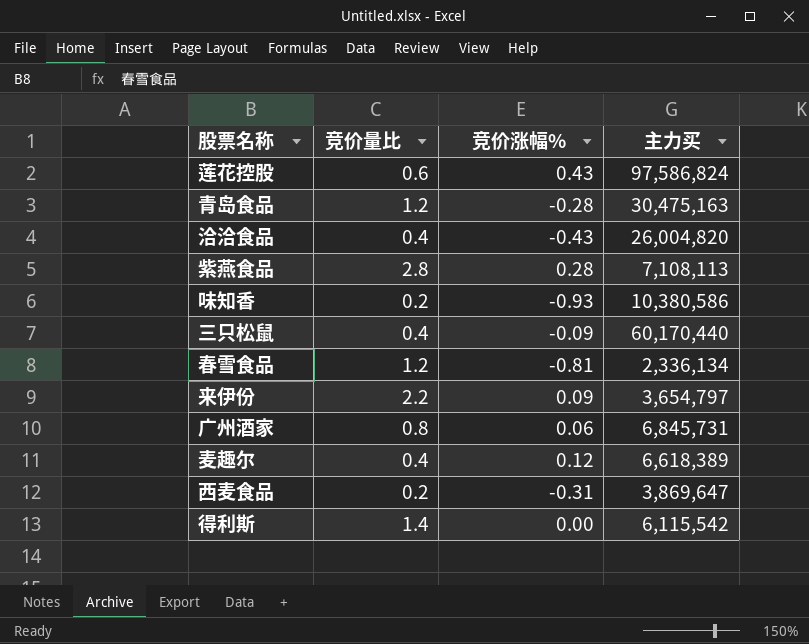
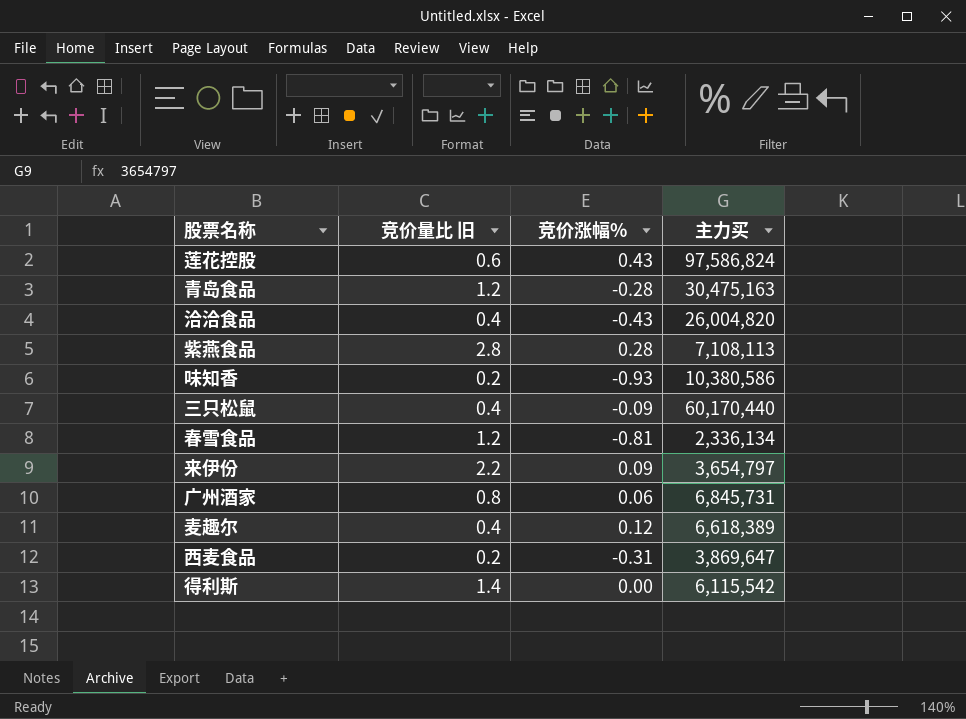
column name: 竞价量比 -> 竞价量比 旧

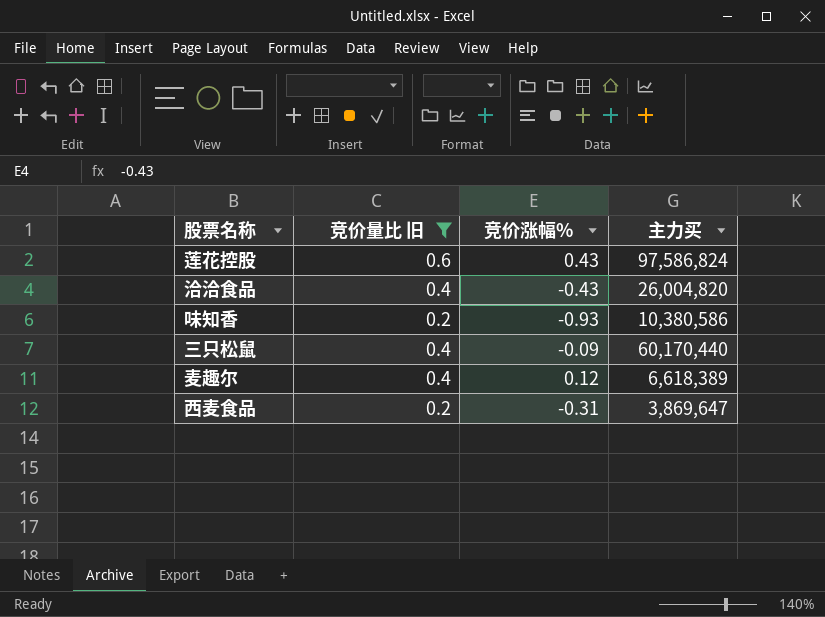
filter: none -> 竞价量比 旧 <= 0.6

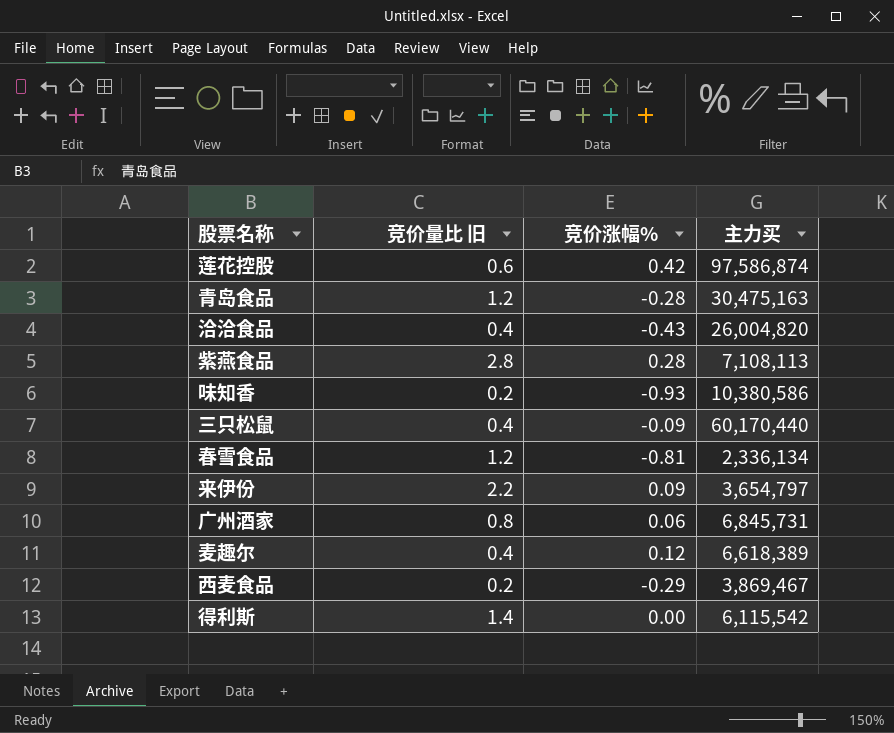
filter: 竞价量比 旧 <= 0.6 -> none
莲花控股 | 竞价涨幅%: 0.43 -> 0.42
莲花控股 | 主力买: 97,586,824 -> 97,586,874
西麦食品 | 竞价涨幅%: -0.31 -> -0.29
西麦食品 | 主力买: 3,869,647 -> 3,869,467

